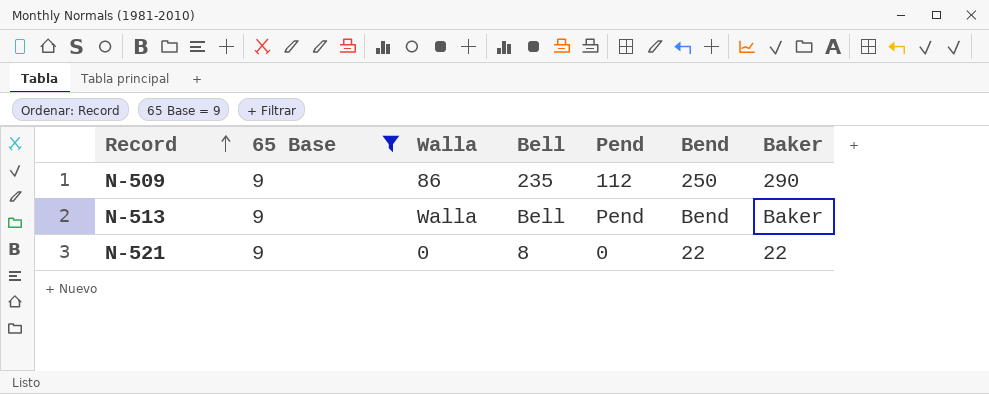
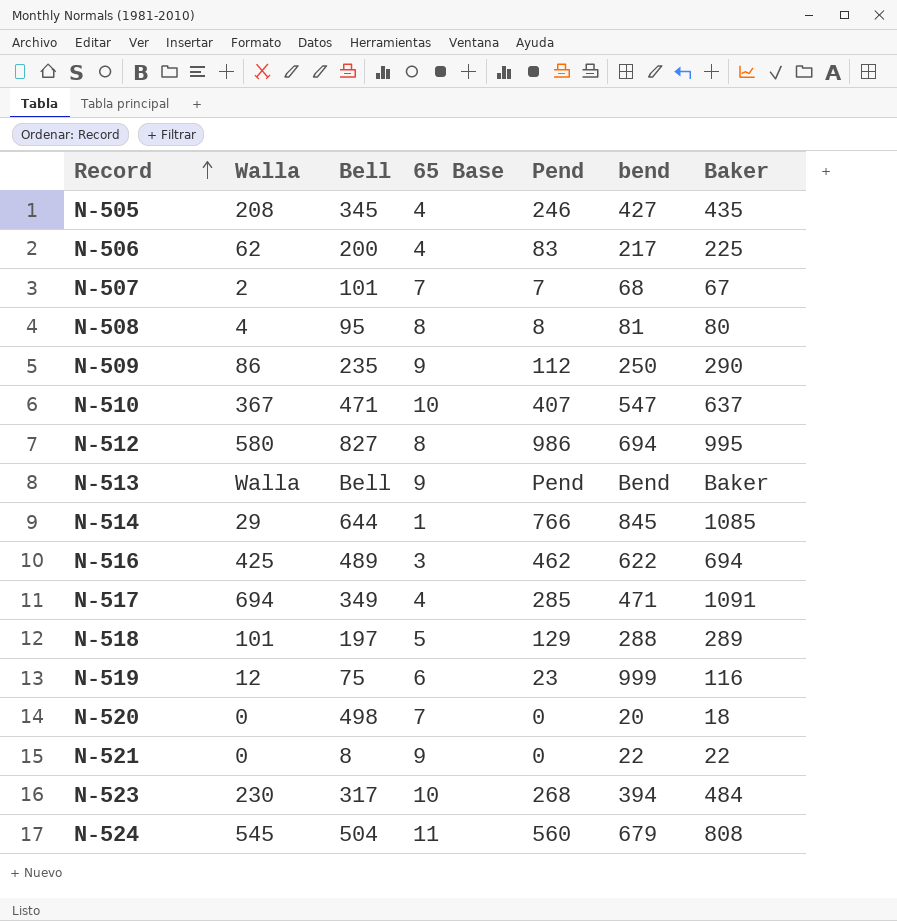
filter: 65 Base = 9 -> none
column 65 Base | position: 2 -> 4
column name: Bend -> bend

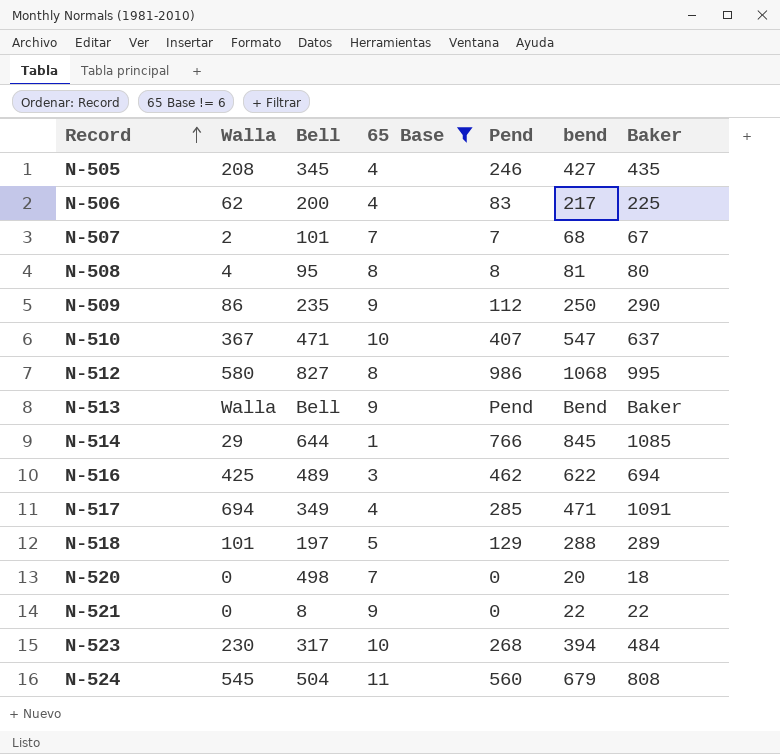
filter: none -> 65 Base != 6
N-512 | bend: 694 -> 1068

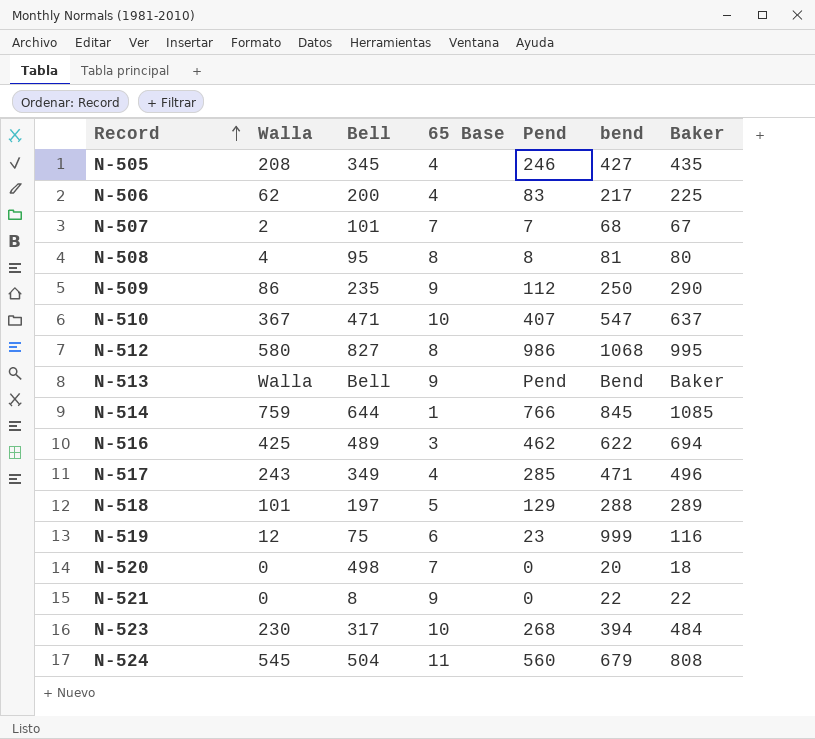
filter: 65 Base != 6 -> none
N-514 | Walla: 29 -> 759
N-517 | Walla: 694 -> 243
N-517 | Baker: 1091 -> 496

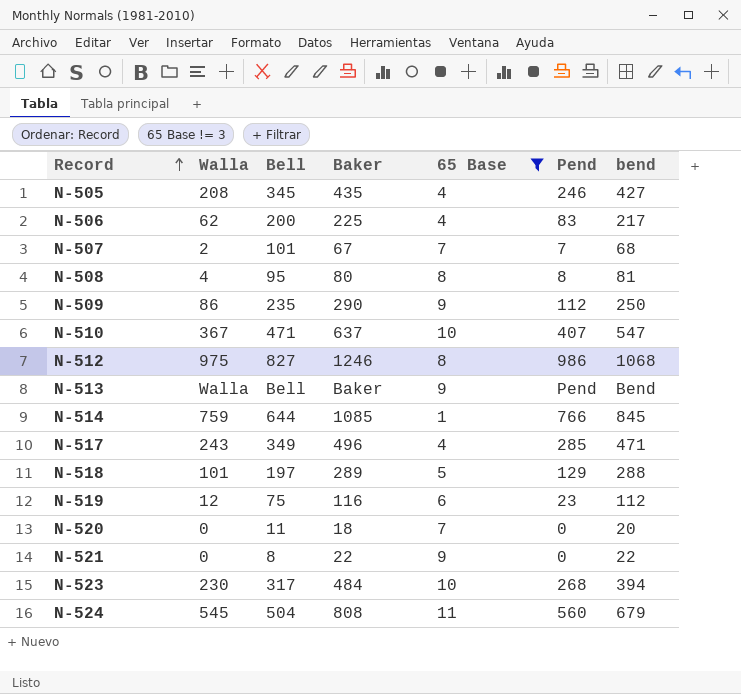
filter: none -> 65 Base != 3
column Baker | position: 7 -> 4
N-512 | Walla: 580 -> 975
N-512 | Baker: 995 -> 1246
N-519 | bend: 999 -> 112
N-520 | Bell: 498 -> 11

